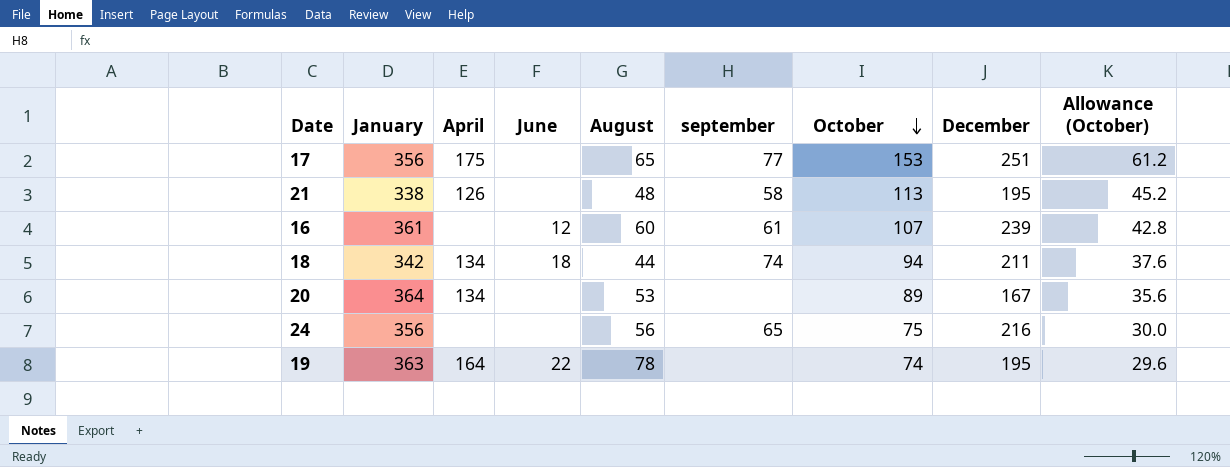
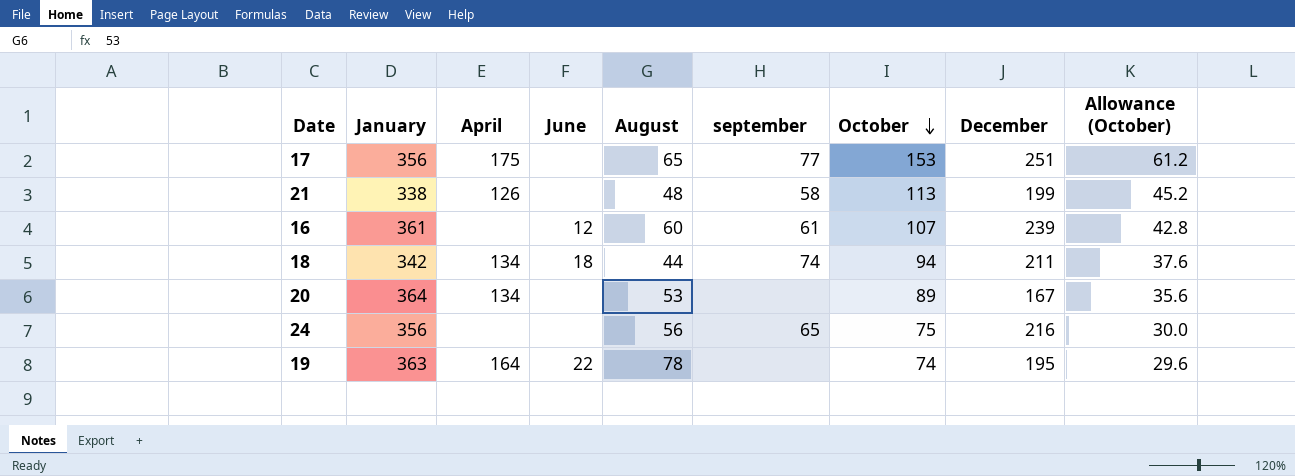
21 | December: 195 -> 199

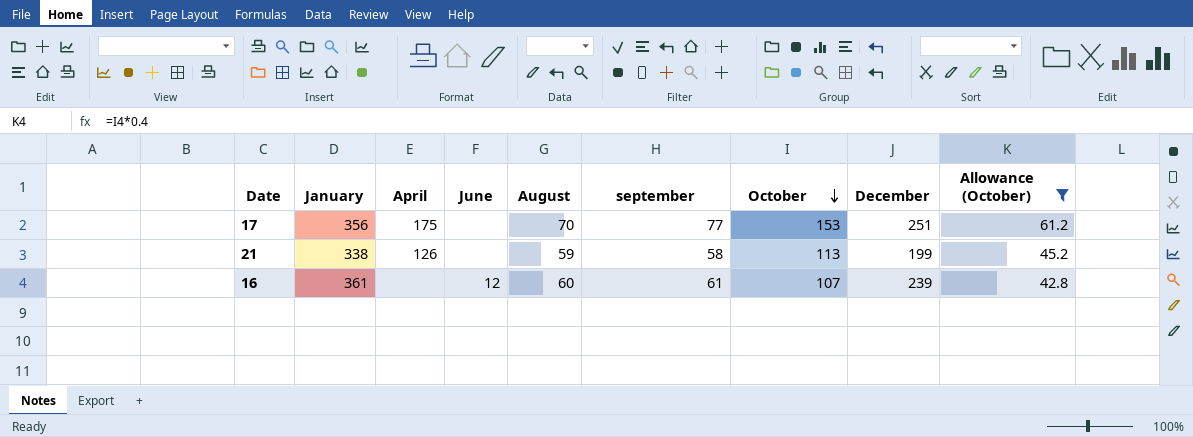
filter: none -> Allowance (October) >= 42.8
17 | August: 65 -> 70
21 | August: 48 -> 59

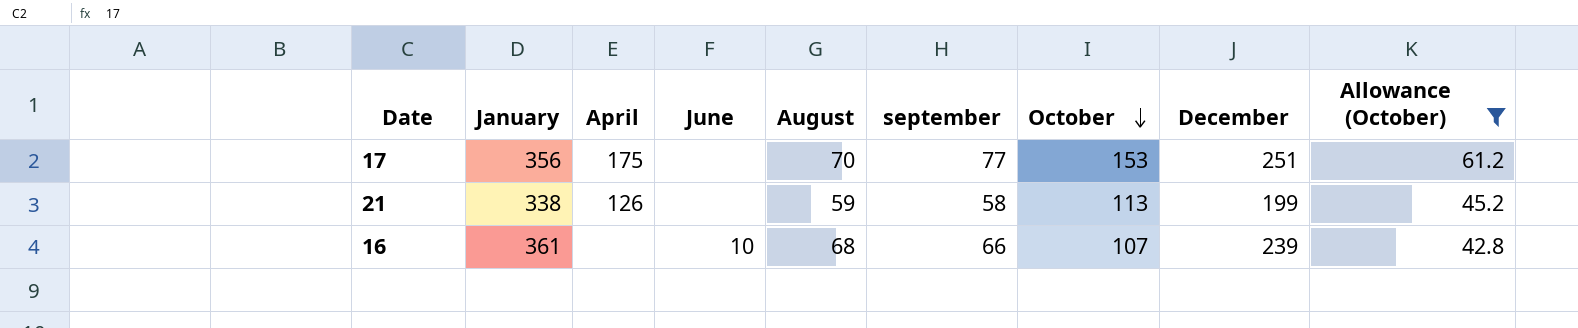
16 | June: 12 -> 10
16 | August: 60 -> 68
16 | september: 61 -> 66

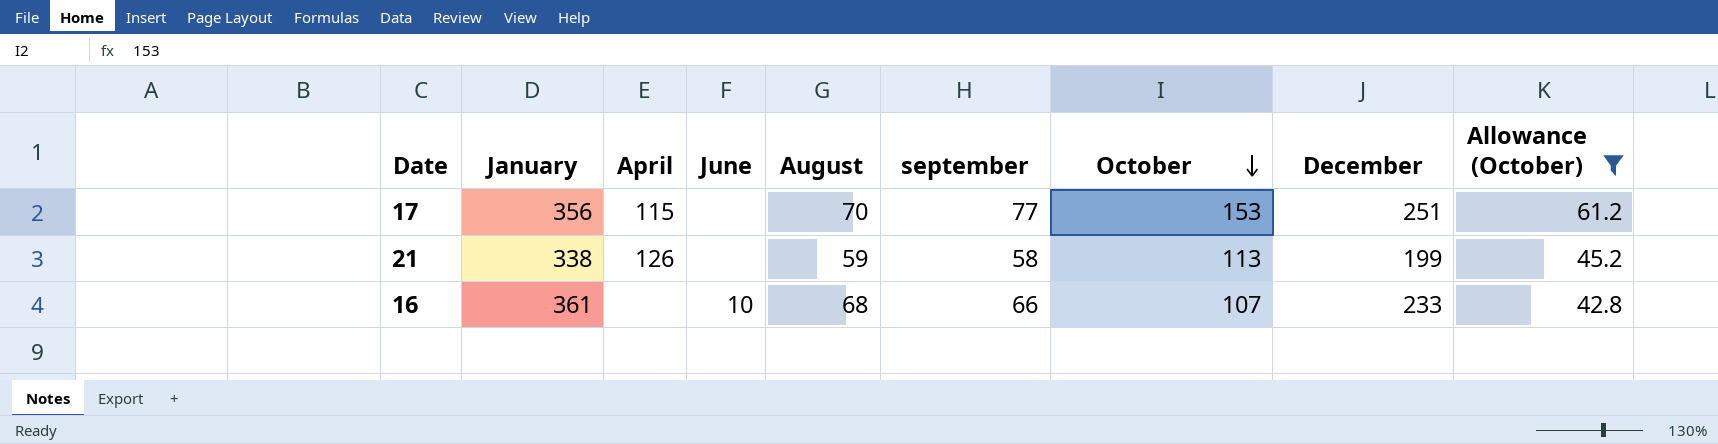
17 | April: 175 -> 115
16 | December: 239 -> 233

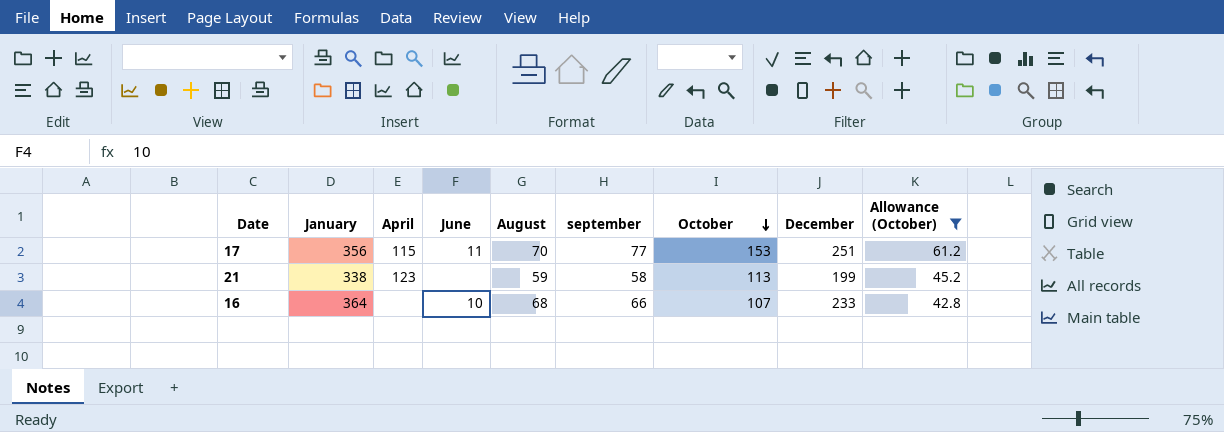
17 | June: none -> 11
21 | April: 126 -> 123
16 | January: 361 -> 364

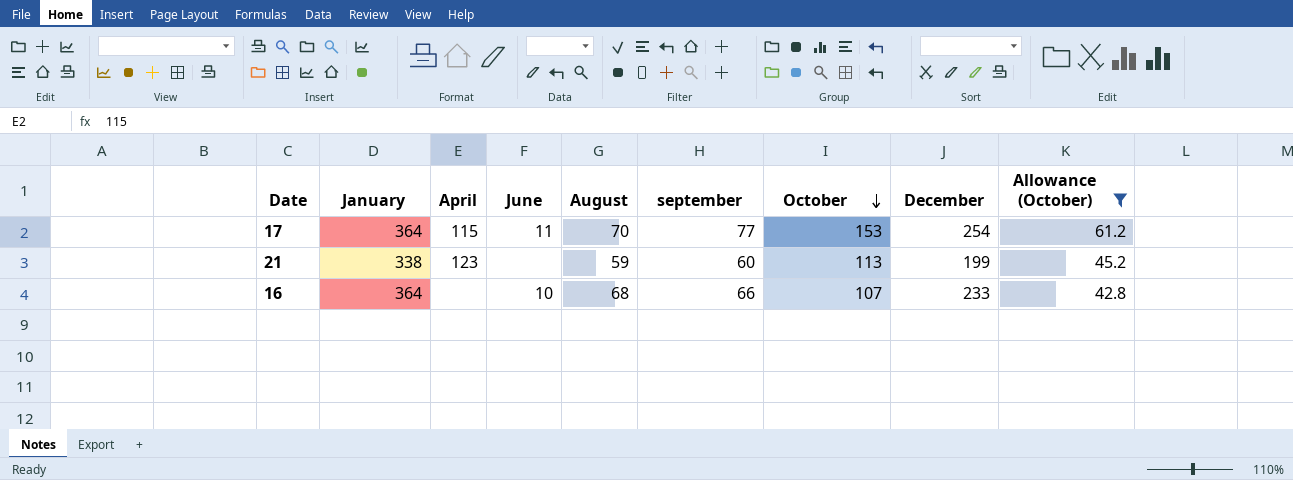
17 | January: 356 -> 364
17 | December: 251 -> 254
21 | september: 58 -> 60

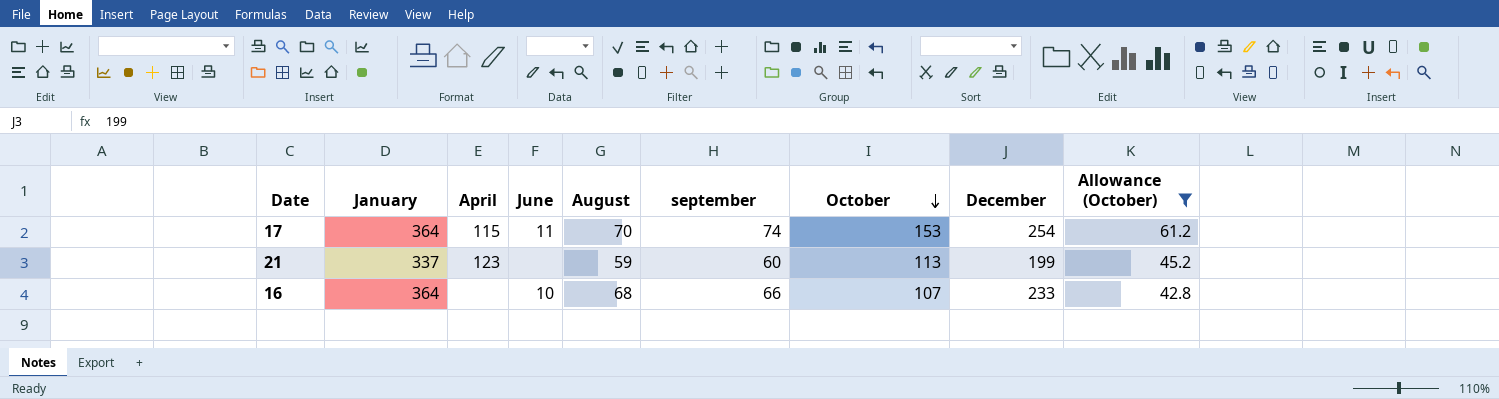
17 | september: 77 -> 74
21 | January: 338 -> 337

